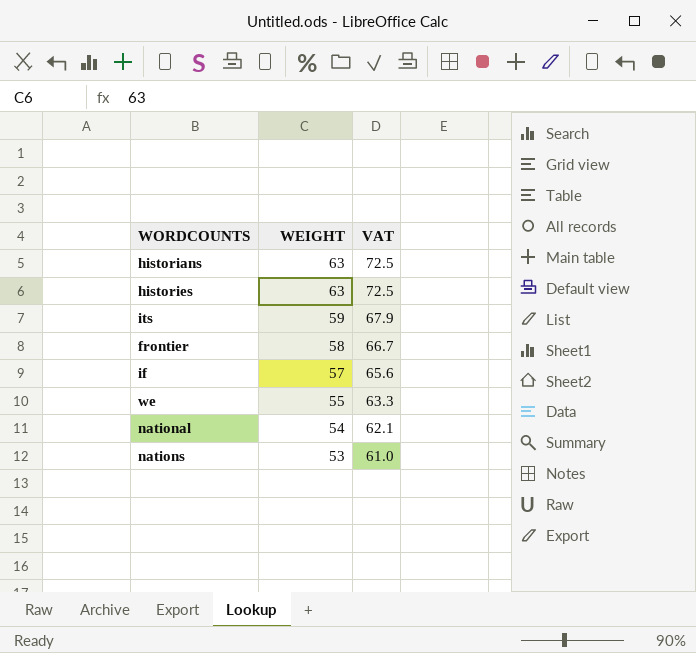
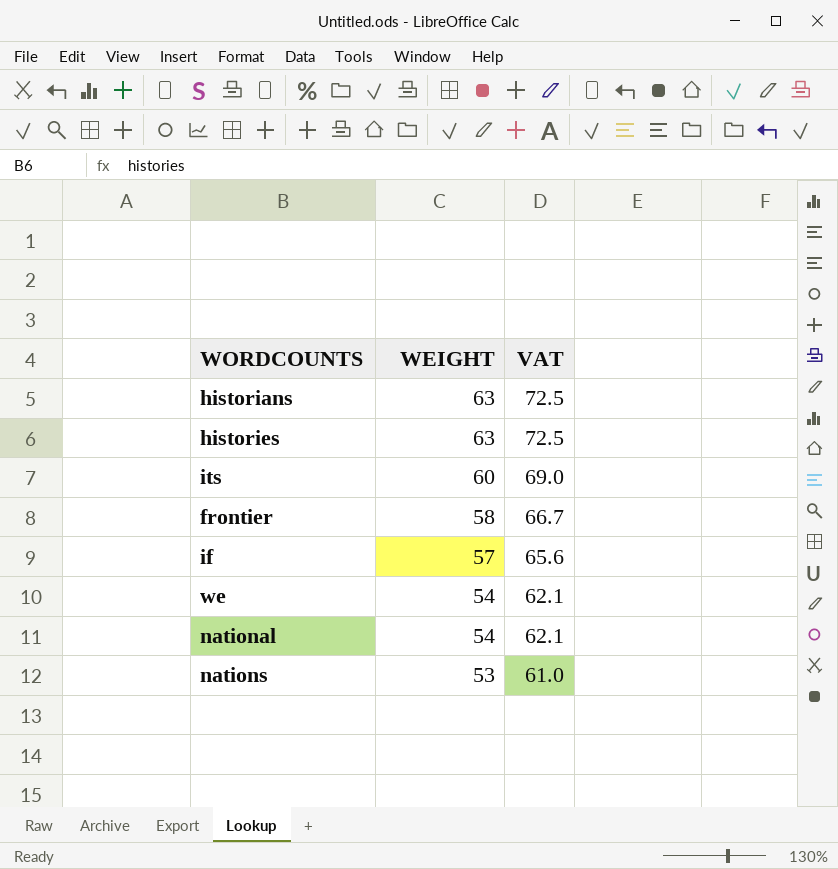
its | WEIGHT: 59 -> 60
its | VAT: 67.9 -> 69.0
we | WEIGHT: 55 -> 54
we | VAT: 63.3 -> 62.1

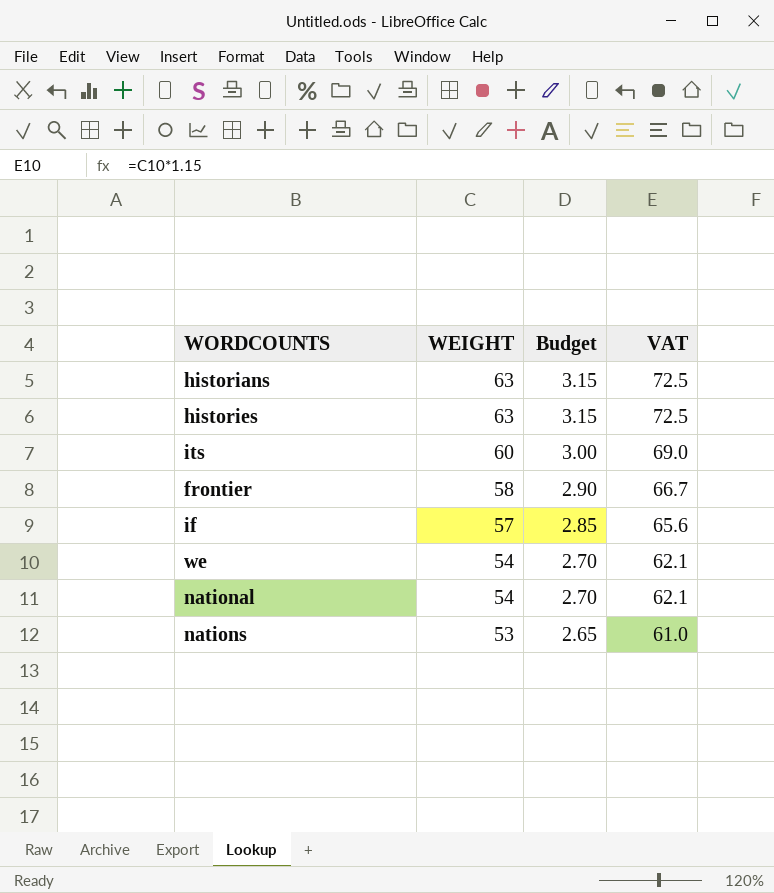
column Budget | formula: none -> [WEIGHT] * 0.05

